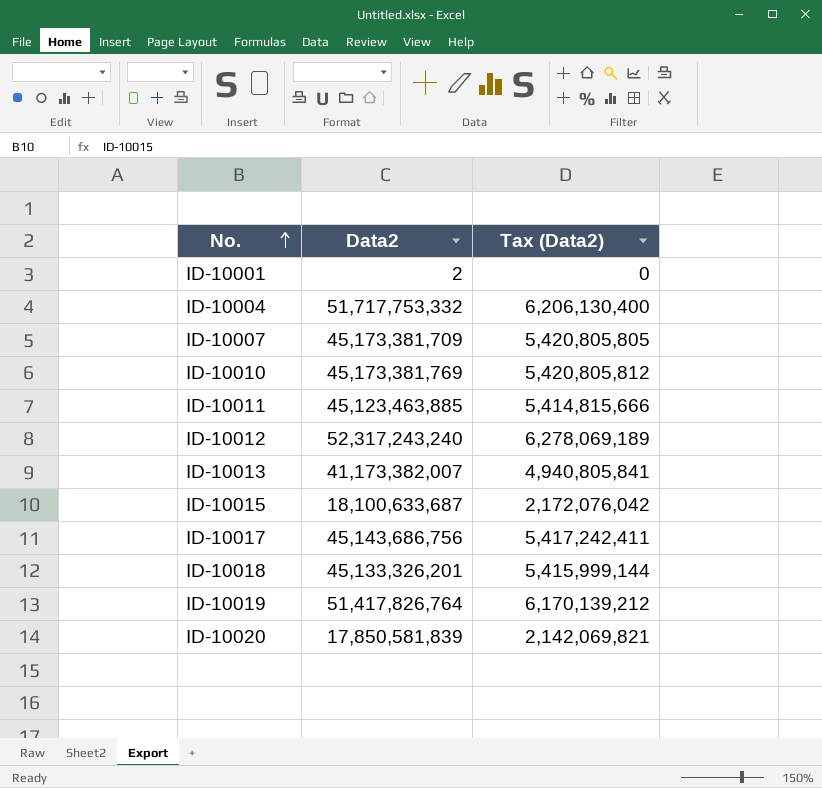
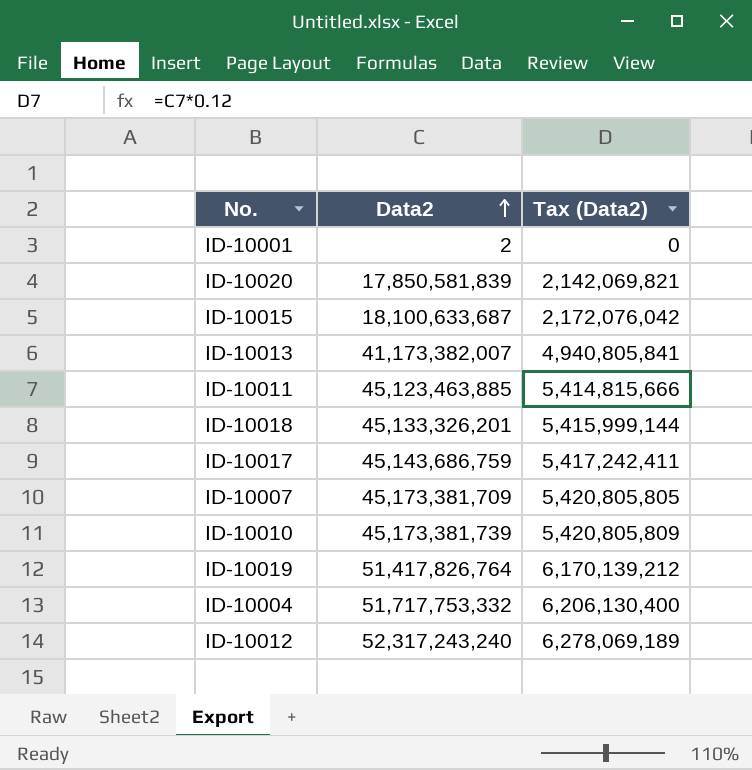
row order: No. ascending -> Data2 ascending
ID-10017 | Data2: 45,143,686,756 -> 45,143,686,759
ID-10010 | Data2: 45,173,381,769 -> 45,173,381,739
ID-10010 | Tax (Data2): 5,420,805,812 -> 5,420,805,809

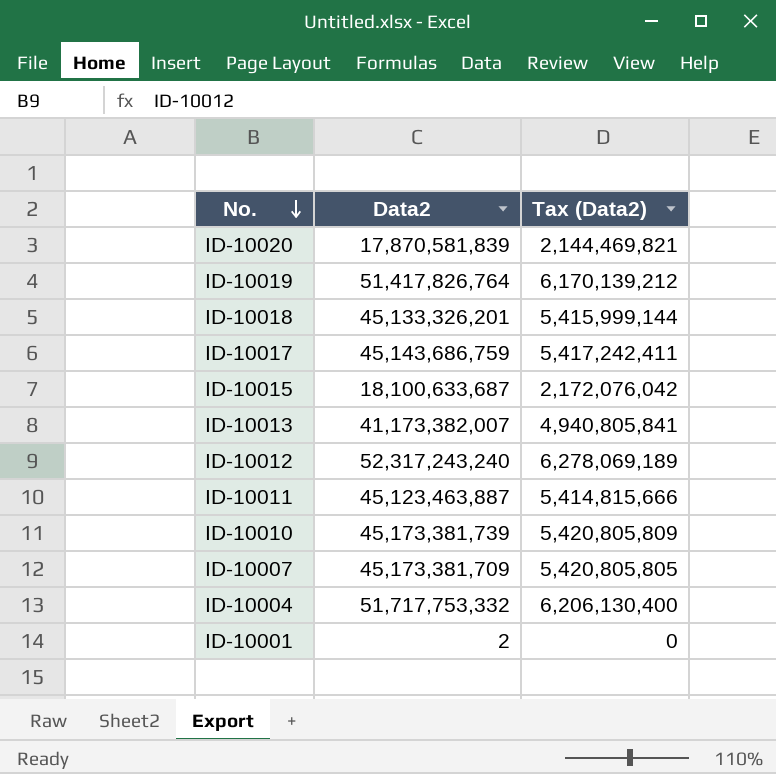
row order: Data2 ascending -> No. descending
ID-10020 | Data2: 17,850,581,839 -> 17,870,581,839
ID-10020 | Tax (Data2): 2,142,069,821 -> 2,144,469,821
ID-10011 | Data2: 45,123,463,885 -> 45,123,463,887

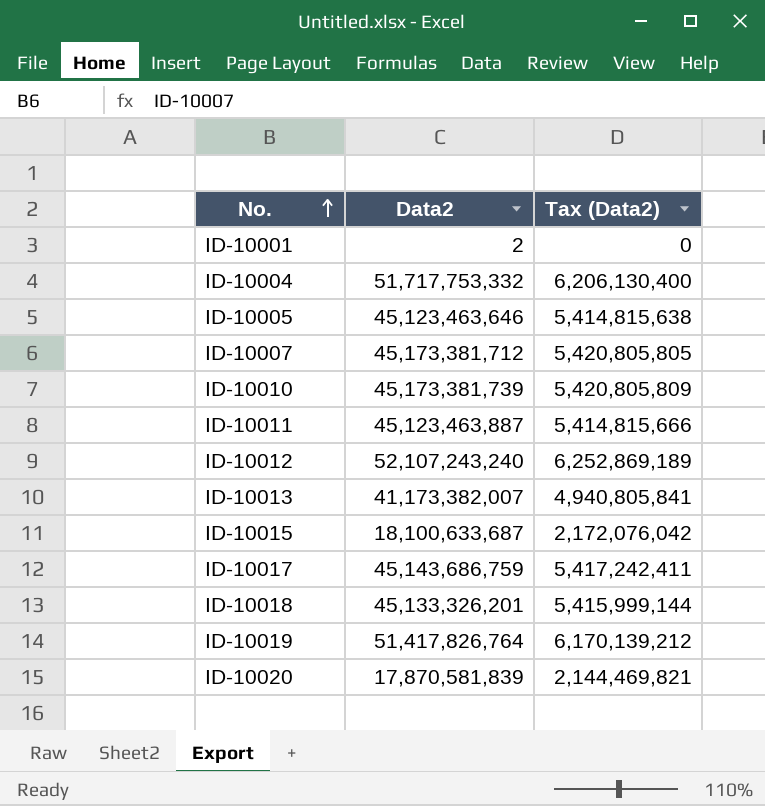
row order: No. descending -> No. ascending
row ID-10005: none -> 45,123,463,646 | 5,414,815,638
ID-10007 | Data2: 45,173,381,709 -> 45,173,381,712
ID-10012 | Data2: 52,317,243,240 -> 52,107,243,240
ID-10012 | Tax (Data2): 6,278,069,189 -> 6,252,869,189

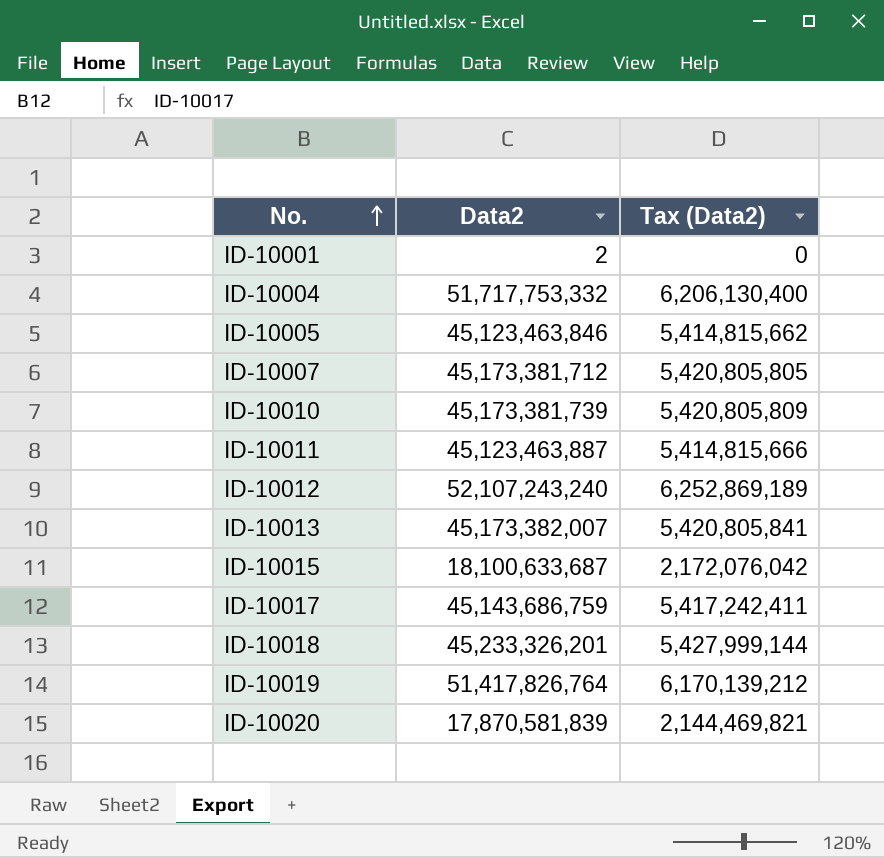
ID-10005 | Data2: 45,123,463,646 -> 45,123,463,846
ID-10005 | Tax (Data2): 5,414,815,638 -> 5,414,815,662
ID-10013 | Data2: 41,173,382,007 -> 45,173,382,007
ID-10013 | Tax (Data2): 4,940,805,841 -> 5,420,805,841
ID-10018 | Data2: 45,133,326,201 -> 45,233,326,201
ID-10018 | Tax (Data2): 5,415,999,144 -> 5,427,999,144

